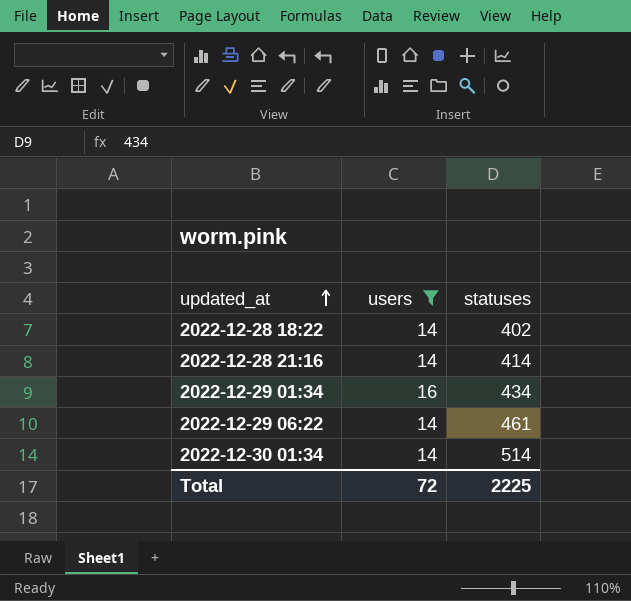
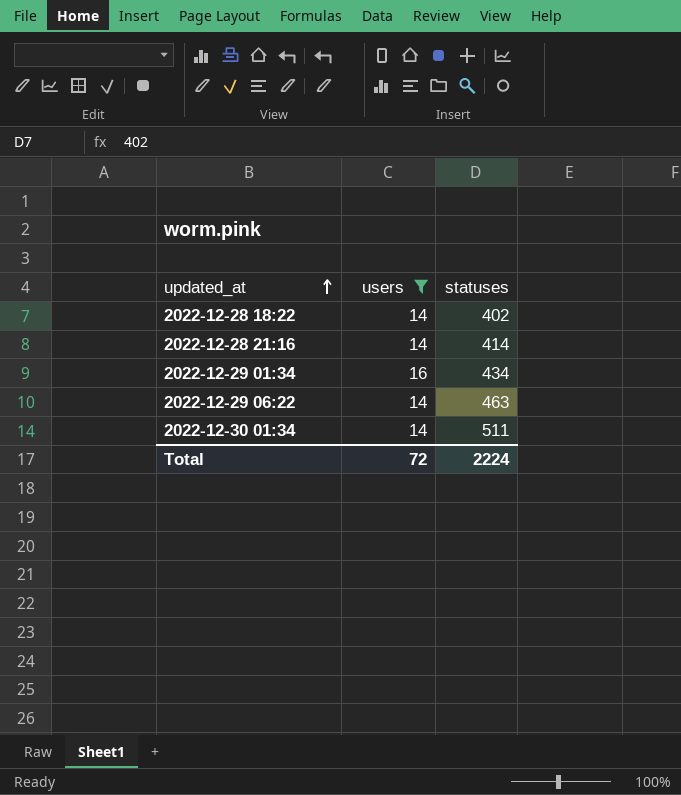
2022-12-29 06:22 | statuses: 461 -> 463
2022-12-30 01:34 | statuses: 514 -> 511
Total | statuses: 2225 -> 2224

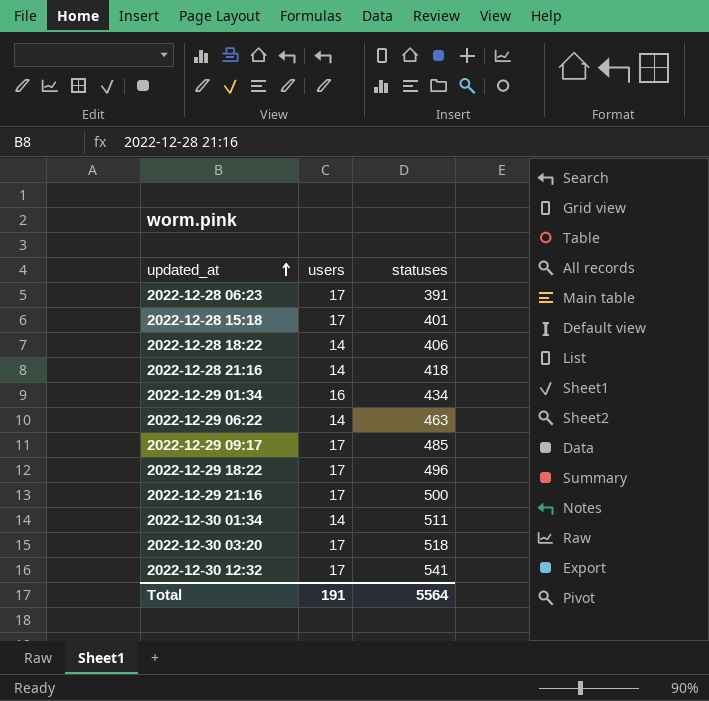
filter: users != 17 -> none
2022-12-28 18:22 | statuses: 402 -> 406
2022-12-28 21:16 | statuses: 414 -> 418
Total | users: 72 -> 191
Total | statuses: 2224 -> 5564

